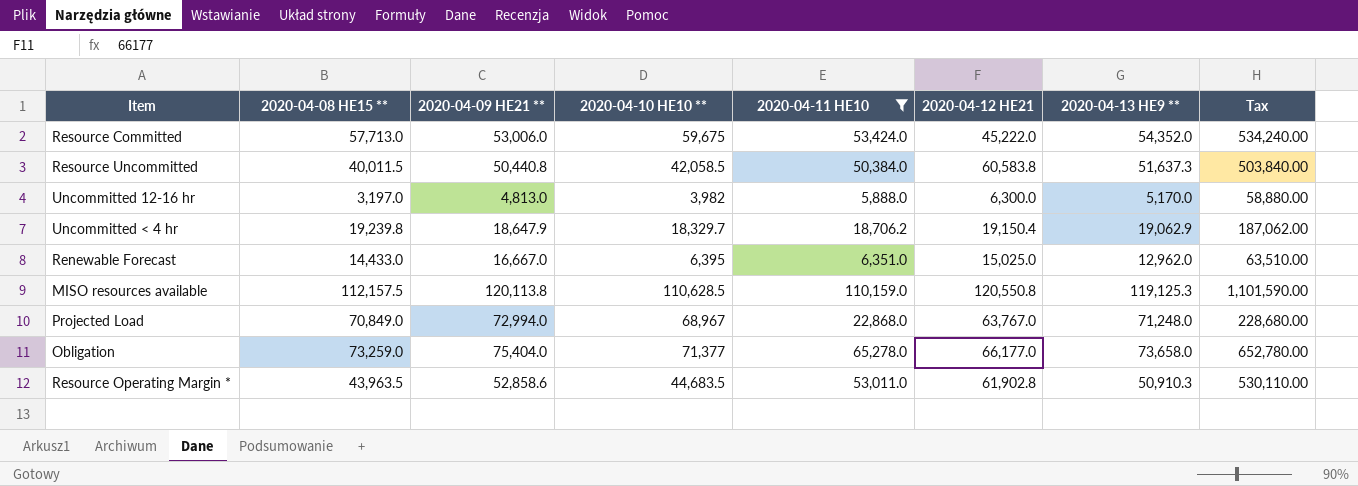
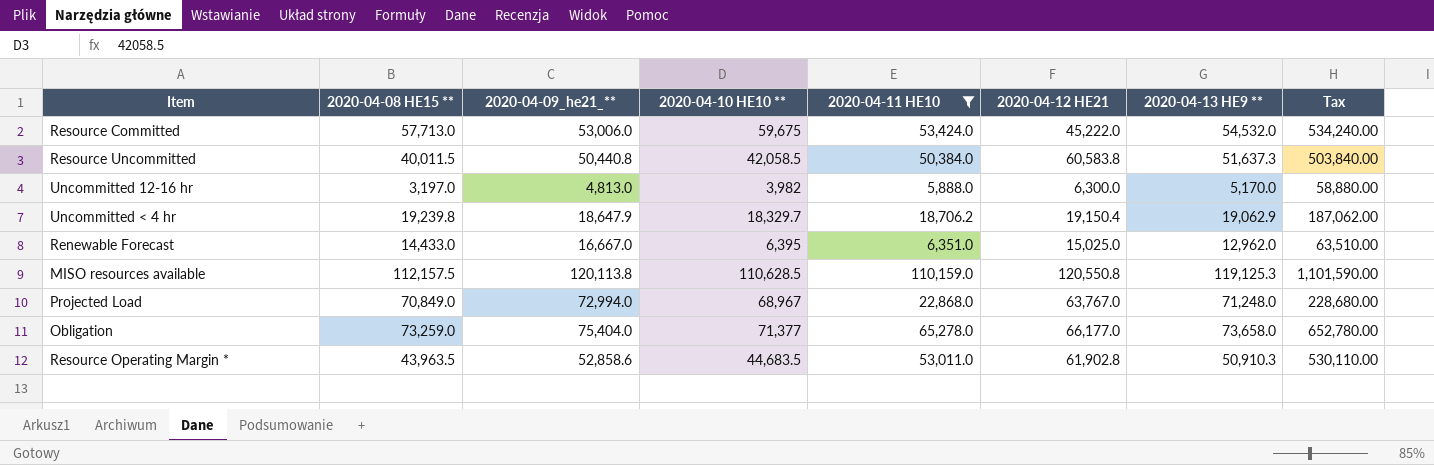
column name: 2020-04-09 HE21 ** -> 2020-04-09_he21_**
Resource Committed | 2020-04-13 HE9 **: 54,352.0 -> 54,532.0

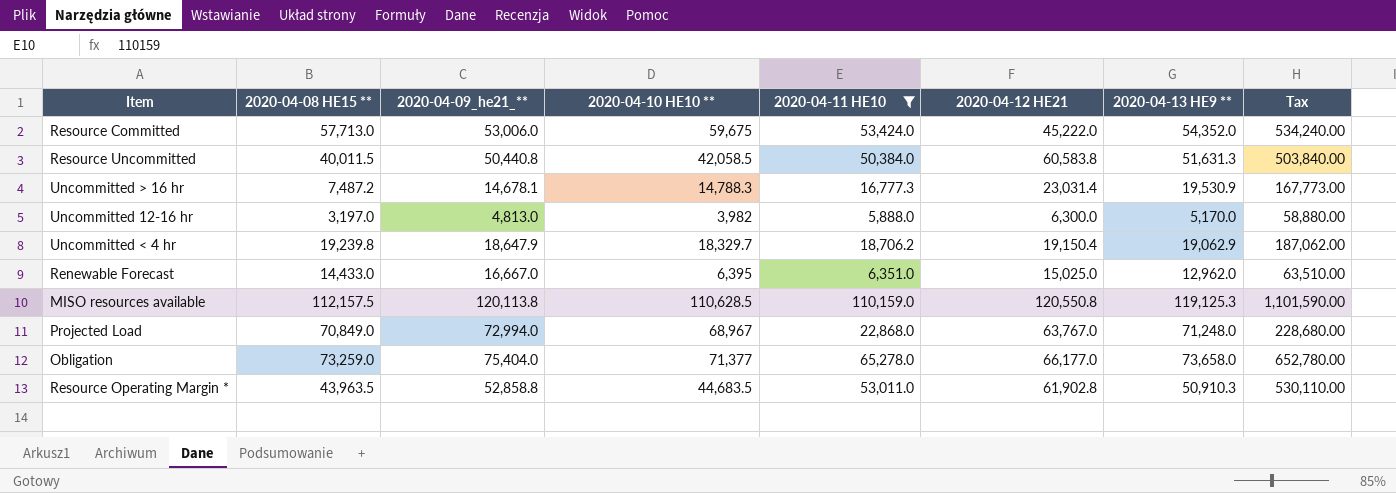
Resource Committed | 2020-04-13 HE9 **: 54,532.0 -> 54,352.0
Resource Uncommitted | 2020-04-13 HE9 **: 51,637.3 -> 51,631.3
row Uncommitted > 16 hr: none -> 7,487.2 | 14,678.1 | 14,788.3 | 16,777.3 | 23,031.4 | 19,530.9 | 167,773.00
Resource Operating Margin * | 2020-04-09_he21_**: 52,858.6 -> 52,858.8

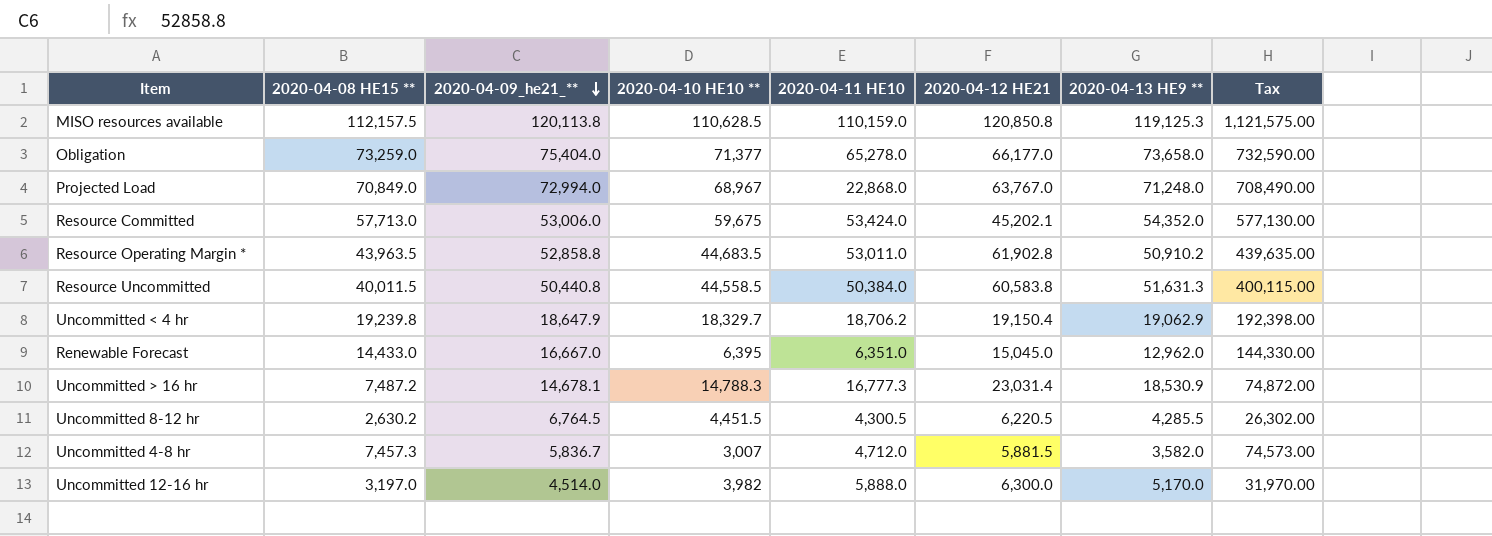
filter: 2020-04-11 HE10 >= 5,888.0 -> none
row order: none -> 2020-04-09_he21_** descending
column Tax | formula: [2020-04-11 HE10] * 10 -> [2020-04-08 HE15 **] * 10
MISO resources available | 2020-04-12 HE21: 120,550.8 -> 120,850.8
Resource Committed | 2020-04-12 HE21: 45,222.0 -> 45,202.1
Resource Operating Margin * | 2020-04-13 HE9 **: 50,910.3 -> 50,910.2
Resource Uncommitted | 2020-04-10 HE10 **: 42,058.5 -> 44,558.5
Renewable Forecast | 2020-04-12 HE21: 15,025.0 -> 15,045.0
Uncommitted > 16 hr | 2020-04-13 HE9 **: 19,530.9 -> 18,530.9
Uncommitted 12-16 hr | 2020-04-09_he21_**: 4,813.0 -> 4,514.0

